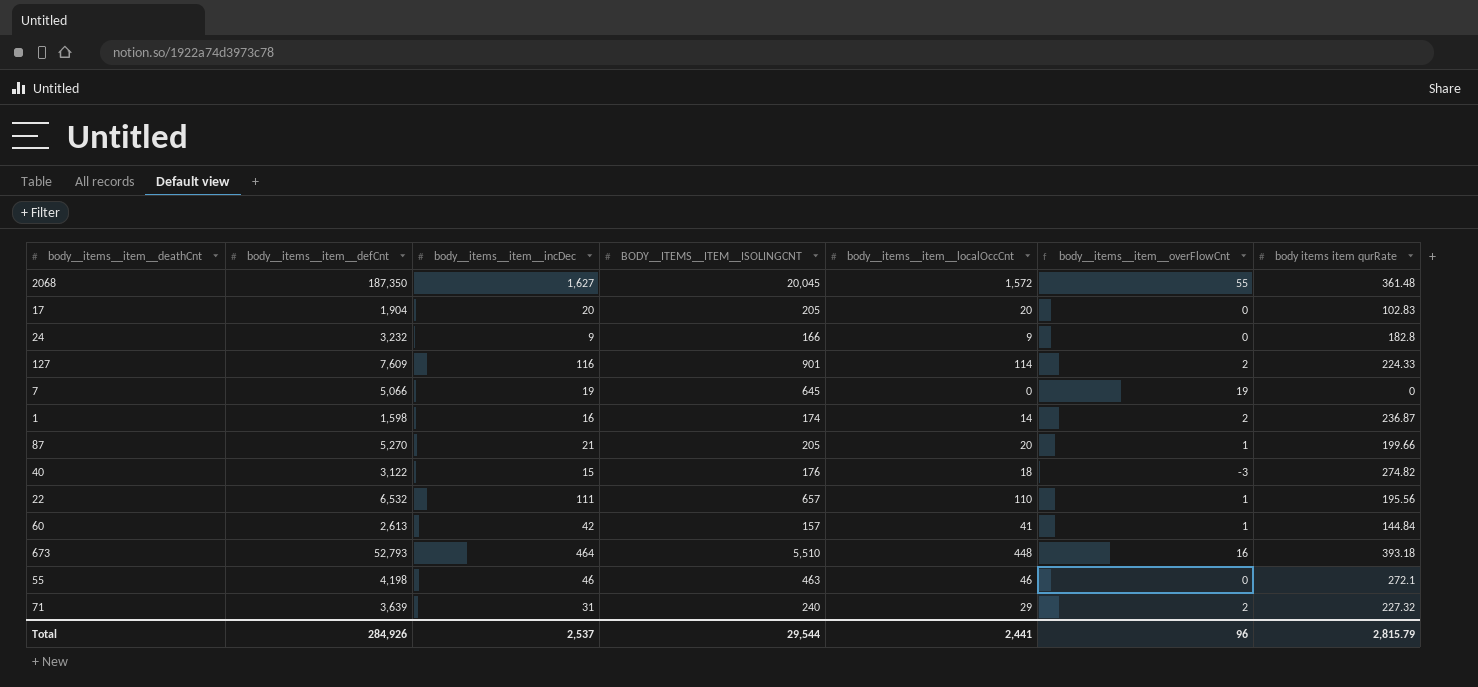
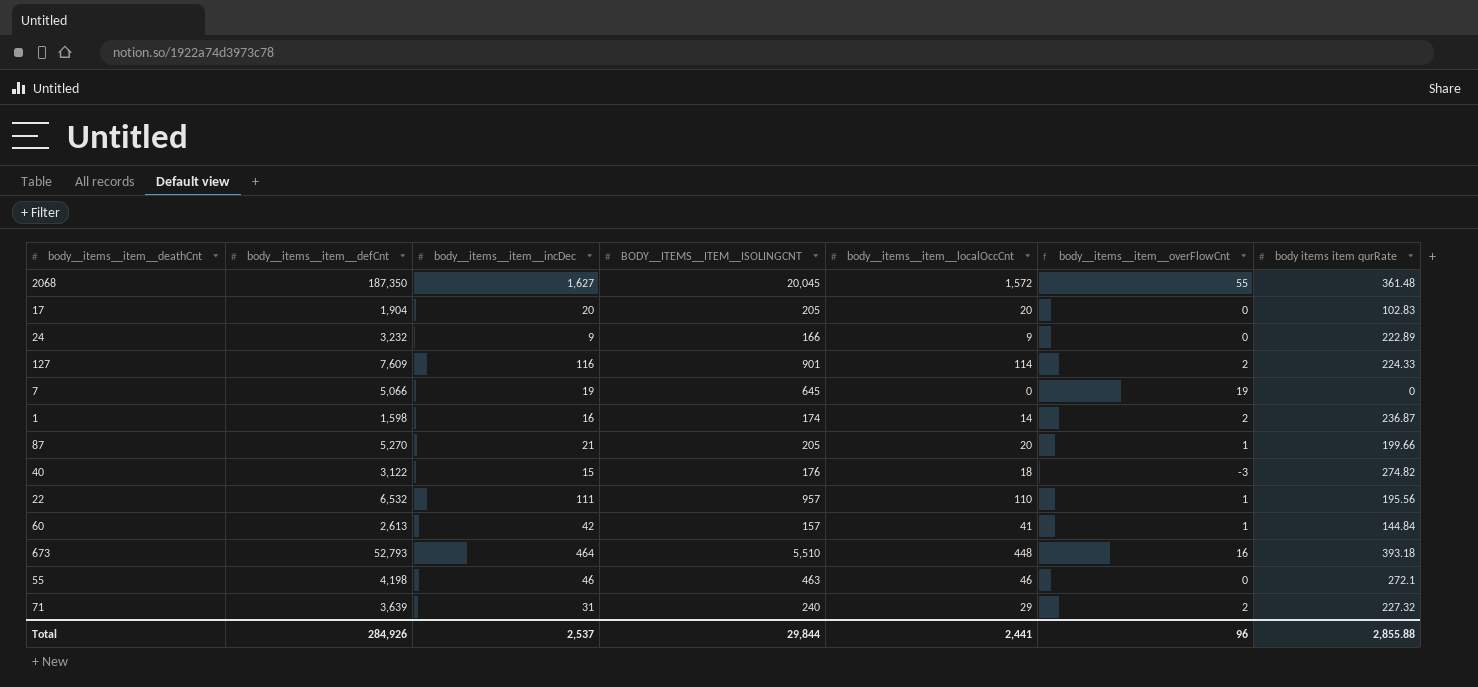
24 | body items item qurRate: 182.8 -> 222.89
22 | BODY__ITEMS__ITEM__ISOLINGCNT: 657 -> 957
Total | BODY__ITEMS__ITEM__ISOLINGCNT: 29,544 -> 29,844
Total | body items item qurRate: 2,815.79 -> 2,855.88

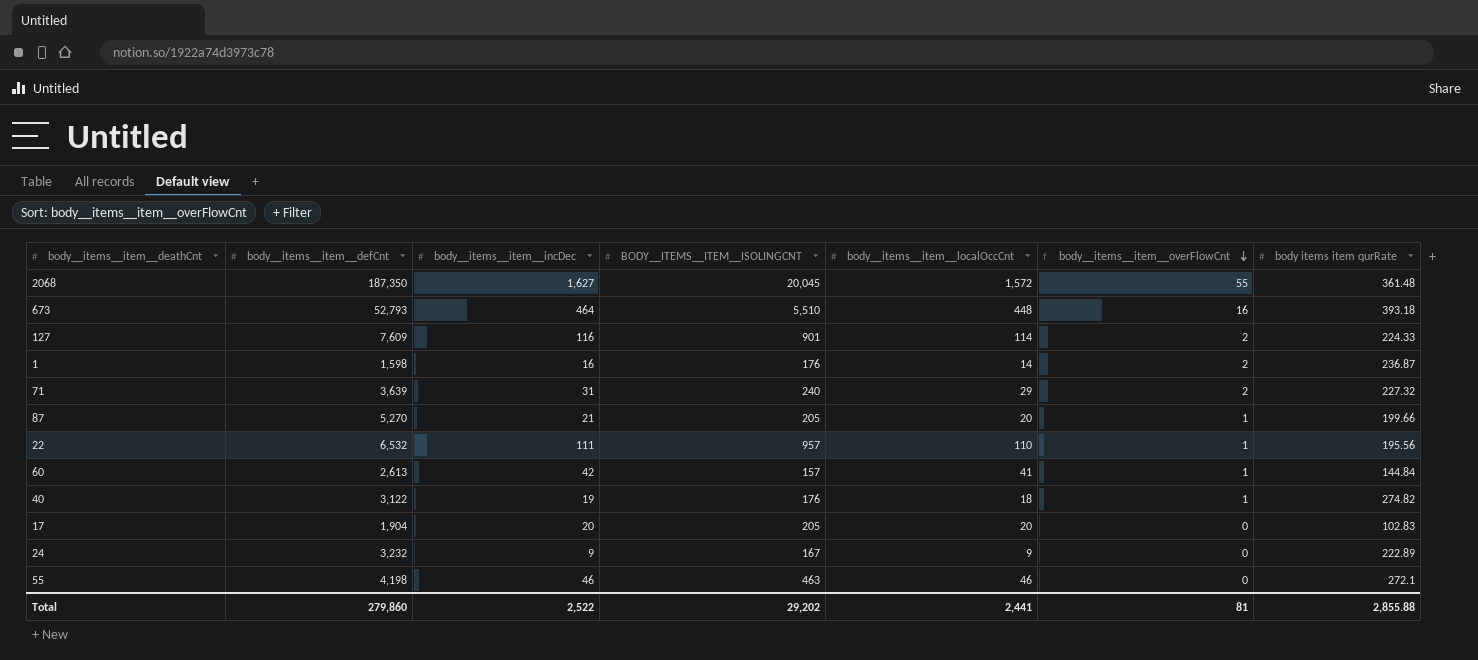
row order: none -> body__items__item__overFlowCnt descending
row 7: 5,066 | 19 | 645 | 0 | 19 | 0 -> none
1 | BODY__ITEMS__ITEM__ISOLINGCNT: 174 -> 176
40 | body__items__item__incDec: 15 -> 19
40 | body__items__item__overFlowCnt: -3 -> 1
24 | BODY__ITEMS__ITEM__ISOLINGCNT: 166 -> 167
Total | body__items__item__defCnt: 284,926 -> 279,860
Total | body__items__item__incDec: 2,537 -> 2,522
Total | BODY__ITEMS__ITEM__ISOLINGCNT: 29,844 -> 29,202
Total | body__items__item__overFlowCnt: 96 -> 81

